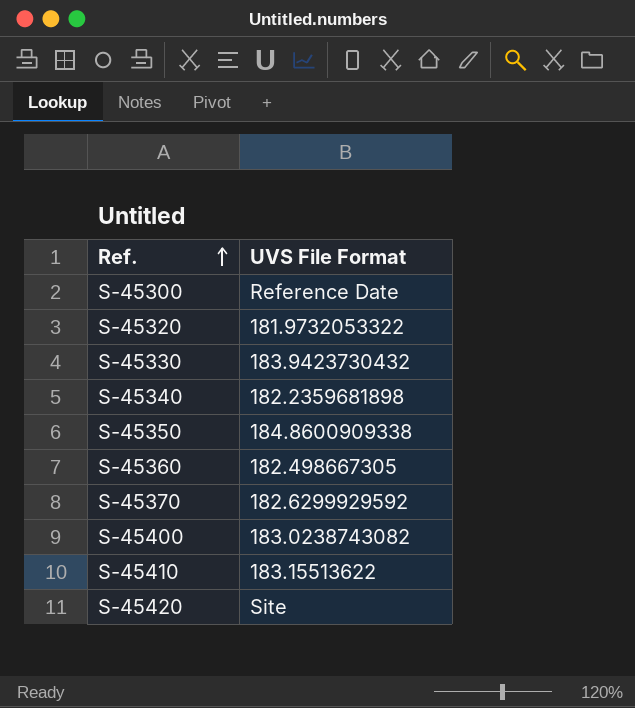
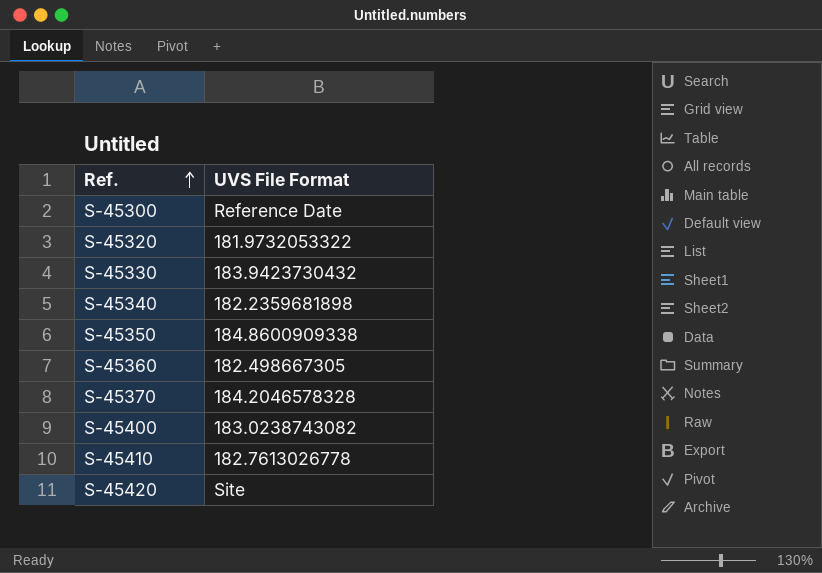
S-45370 | UVS File Format: 182.6299929592 -> 184.2046578328
S-45410 | UVS File Format: 183.15513622 -> 182.7613026778

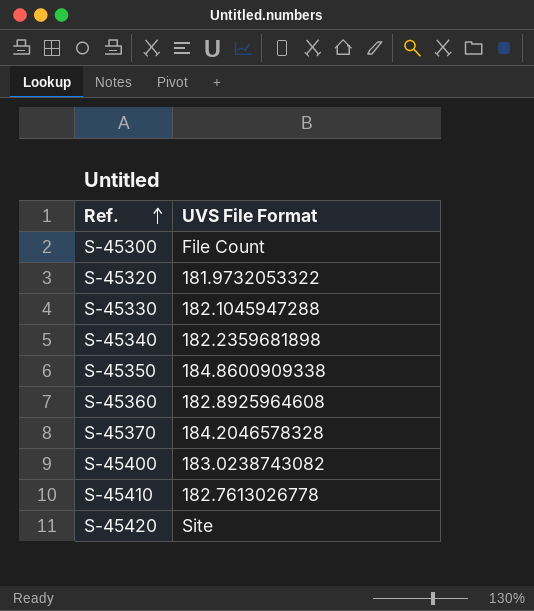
S-45300 | UVS File Format: Reference Date -> File Count
S-45330 | UVS File Format: 183.9423730432 -> 182.1045947288
S-45360 | UVS File Format: 182.498667305 -> 182.8925964608

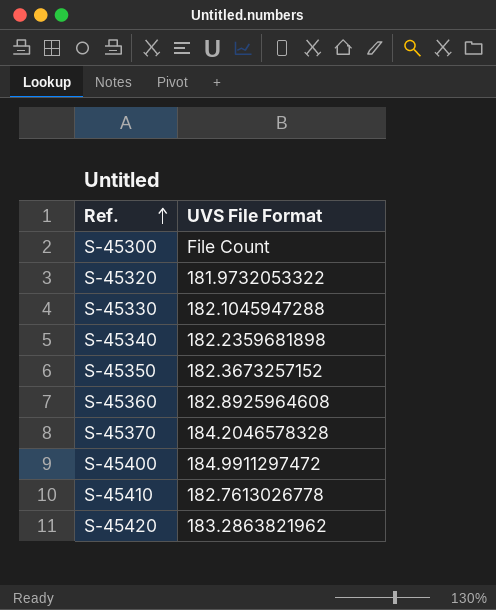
S-45350 | UVS File Format: 184.8600909338 -> 182.3673257152
S-45400 | UVS File Format: 183.0238743082 -> 184.9911297472
S-45420 | UVS File Format: Site -> 183.2863821962

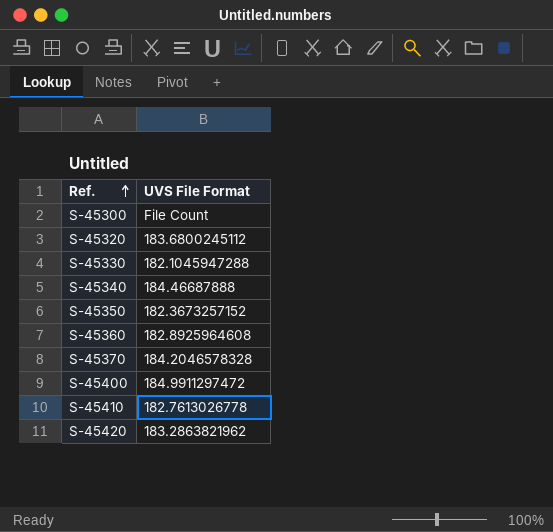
S-45320 | UVS File Format: 181.9732053322 -> 183.6800245112
S-45340 | UVS File Format: 182.2359681898 -> 184.46687888

